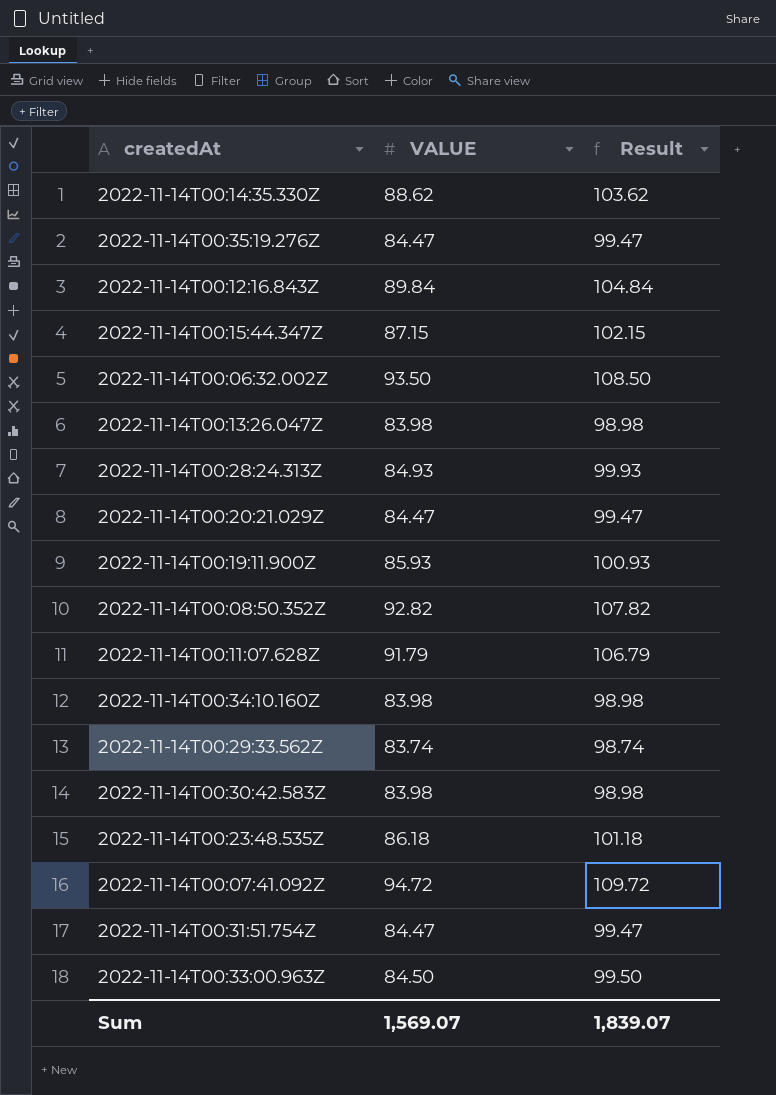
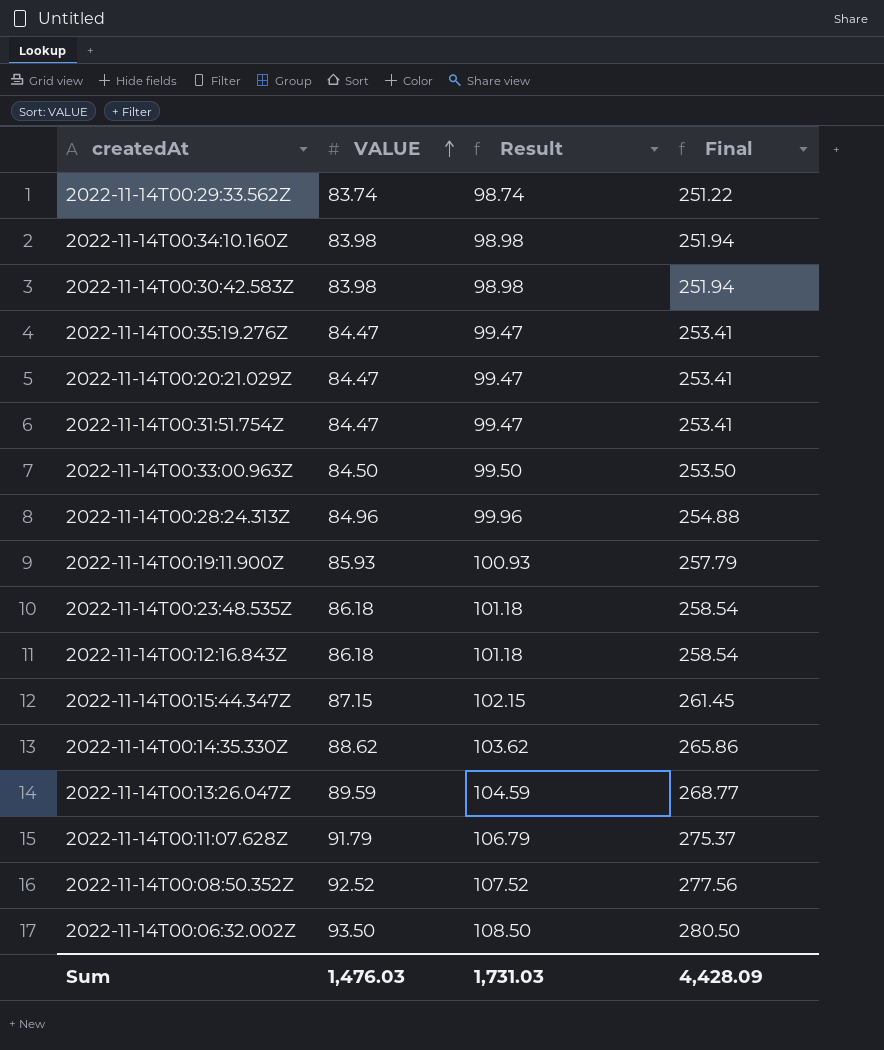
row order: none -> VALUE ascending
column Final | formula: none -> [VALUE] * 3
row 2022-11-14T00:07:41.092Z: 94.72 | 109.72 -> none
2022-11-14T00:28:24.313Z | VALUE: 84.93 -> 84.96
2022-11-14T00:28:24.313Z | Result: 99.93 -> 99.96
2022-11-14T00:12:16.843Z | VALUE: 89.84 -> 86.18
2022-11-14T00:12:16.843Z | Result: 104.84 -> 101.18
2022-11-14T00:13:26.047Z | VALUE: 83.98 -> 89.59
2022-11-14T00:13:26.047Z | Result: 98.98 -> 104.59
2022-11-14T00:08:50.352Z | VALUE: 92.82 -> 92.52
2022-11-14T00:08:50.352Z | Result: 107.82 -> 107.52
Sum | VALUE: 1,569.07 -> 1,476.03
Sum | Result: 1,839.07 -> 1,731.03

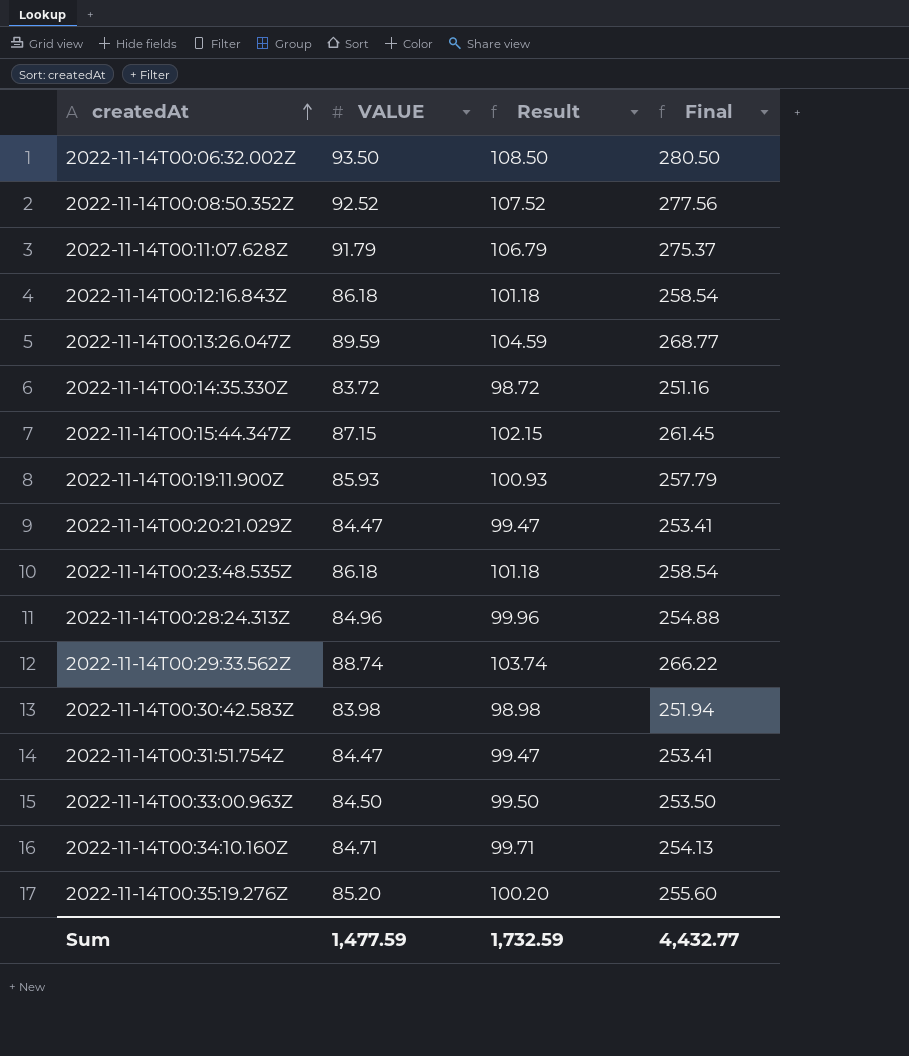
row order: VALUE ascending -> createdAt ascending
2022-11-14T00:14:35.330Z | VALUE: 88.62 -> 83.72
2022-11-14T00:14:35.330Z | Result: 103.62 -> 98.72
2022-11-14T00:14:35.330Z | Final: 265.86 -> 251.16
2022-11-14T00:29:33.562Z | VALUE: 83.74 -> 88.74
2022-11-14T00:29:33.562Z | Result: 98.74 -> 103.74
2022-11-14T00:29:33.562Z | Final: 251.22 -> 266.22
2022-11-14T00:34:10.160Z | VALUE: 83.98 -> 84.71
2022-11-14T00:34:10.160Z | Result: 98.98 -> 99.71
2022-11-14T00:34:10.160Z | Final: 251.94 -> 254.13
2022-11-14T00:35:19.276Z | VALUE: 84.47 -> 85.20
2022-11-14T00:35:19.276Z | Result: 99.47 -> 100.20
2022-11-14T00:35:19.276Z | Final: 253.41 -> 255.60
Sum | VALUE: 1,476.03 -> 1,477.59
Sum | Result: 1,731.03 -> 1,732.59
Sum | Final: 4,428.09 -> 4,432.77

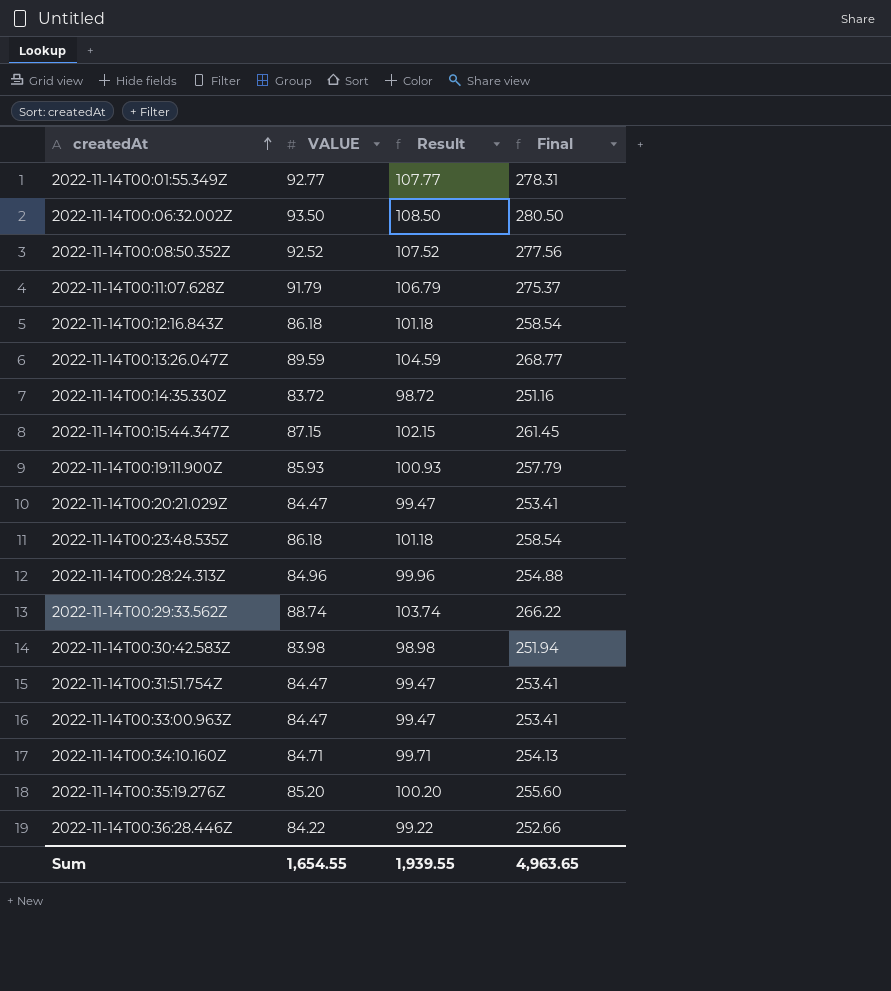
row 2022-11-14T00:01:55.349Z: none -> 92.77 | 107.77 | 278.31
2022-11-14T00:33:00.963Z | VALUE: 84.50 -> 84.47
2022-11-14T00:33:00.963Z | Result: 99.50 -> 99.47
2022-11-14T00:33:00.963Z | Final: 253.50 -> 253.41
row 2022-11-14T00:36:28.446Z: none -> 84.22 | 99.22 | 252.66
Sum | VALUE: 1,477.59 -> 1,654.55
Sum | Result: 1,732.59 -> 1,939.55
Sum | Final: 4,432.77 -> 4,963.65

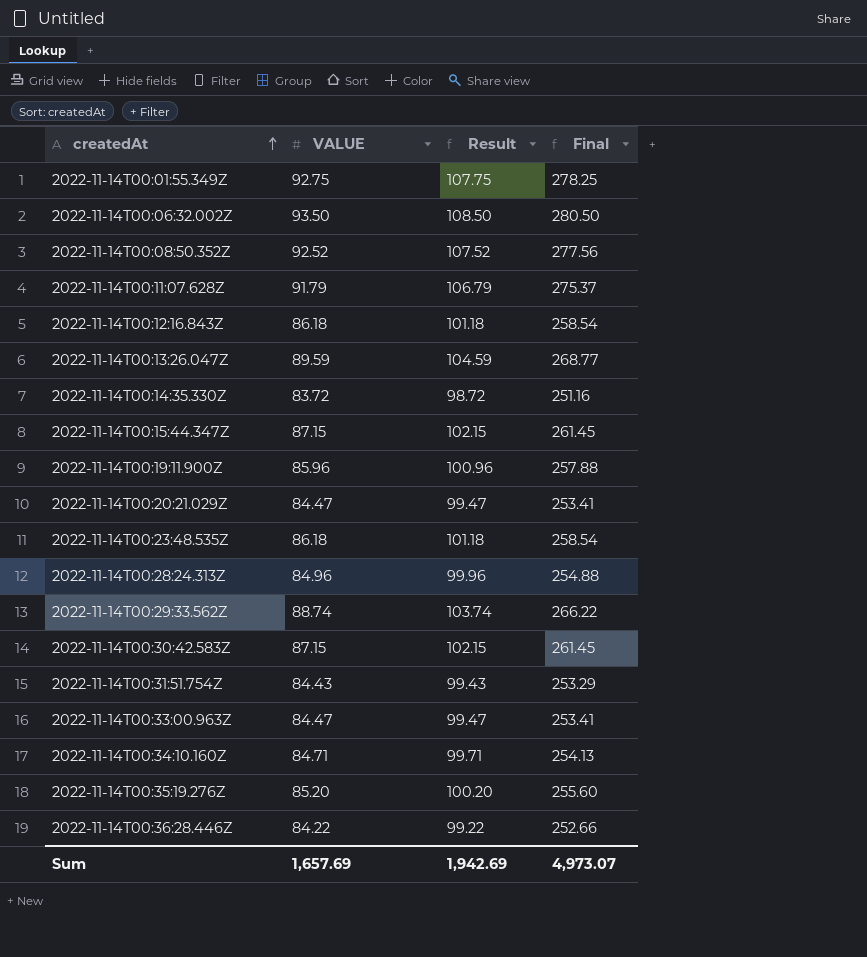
2022-11-14T00:01:55.349Z | VALUE: 92.77 -> 92.75
2022-11-14T00:01:55.349Z | Result: 107.77 -> 107.75
2022-11-14T00:01:55.349Z | Final: 278.31 -> 278.25
2022-11-14T00:19:11.900Z | VALUE: 85.93 -> 85.96
2022-11-14T00:19:11.900Z | Result: 100.93 -> 100.96
2022-11-14T00:19:11.900Z | Final: 257.79 -> 257.88
2022-11-14T00:30:42.583Z | VALUE: 83.98 -> 87.15
2022-11-14T00:30:42.583Z | Result: 98.98 -> 102.15
2022-11-14T00:30:42.583Z | Final: 251.94 -> 261.45
2022-11-14T00:31:51.754Z | VALUE: 84.47 -> 84.43
2022-11-14T00:31:51.754Z | Result: 99.47 -> 99.43
2022-11-14T00:31:51.754Z | Final: 253.41 -> 253.29
Sum | VALUE: 1,654.55 -> 1,657.69
Sum | Result: 1,939.55 -> 1,942.69
Sum | Final: 4,963.65 -> 4,973.07

